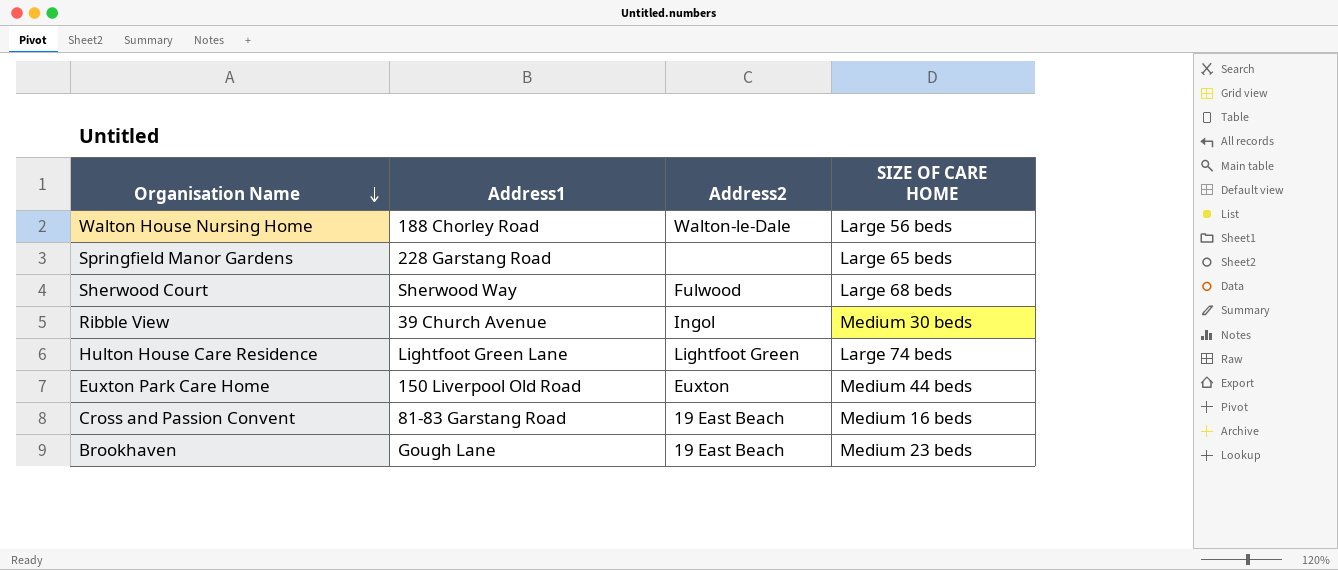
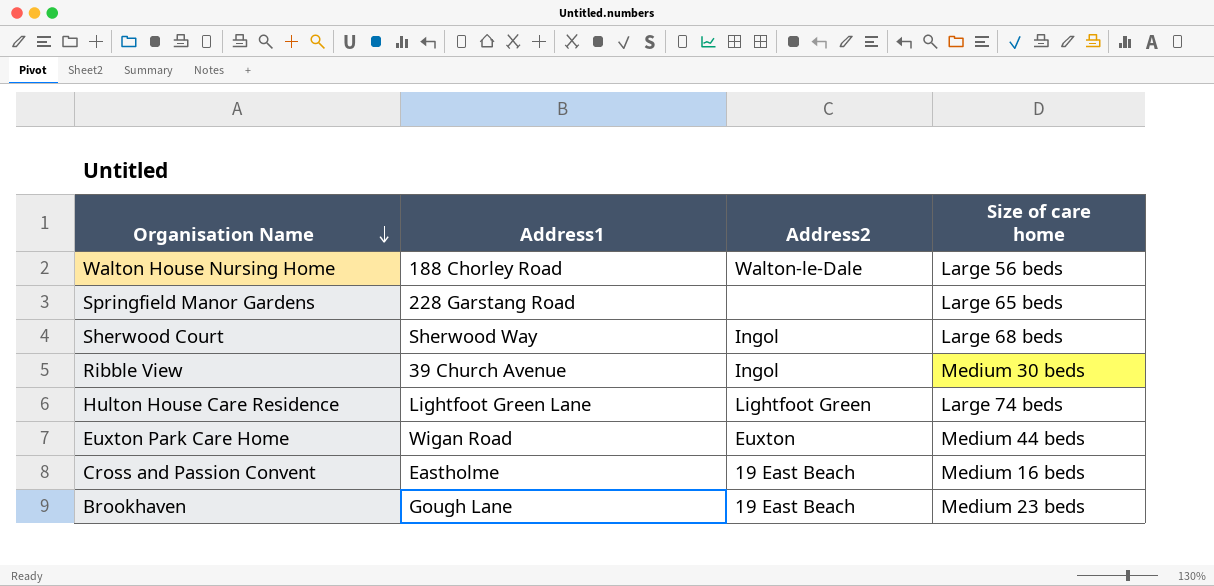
column name: SIZE OF CARE HOME -> Size of care home
Sherwood Court | Address2: Fulwood -> Ingol
Euxton Park Care Home | Address1: 150 Liverpool Old Road -> Wigan Road
Cross and Passion Convent | Address1: 81-83 Garstang Road -> Eastholme

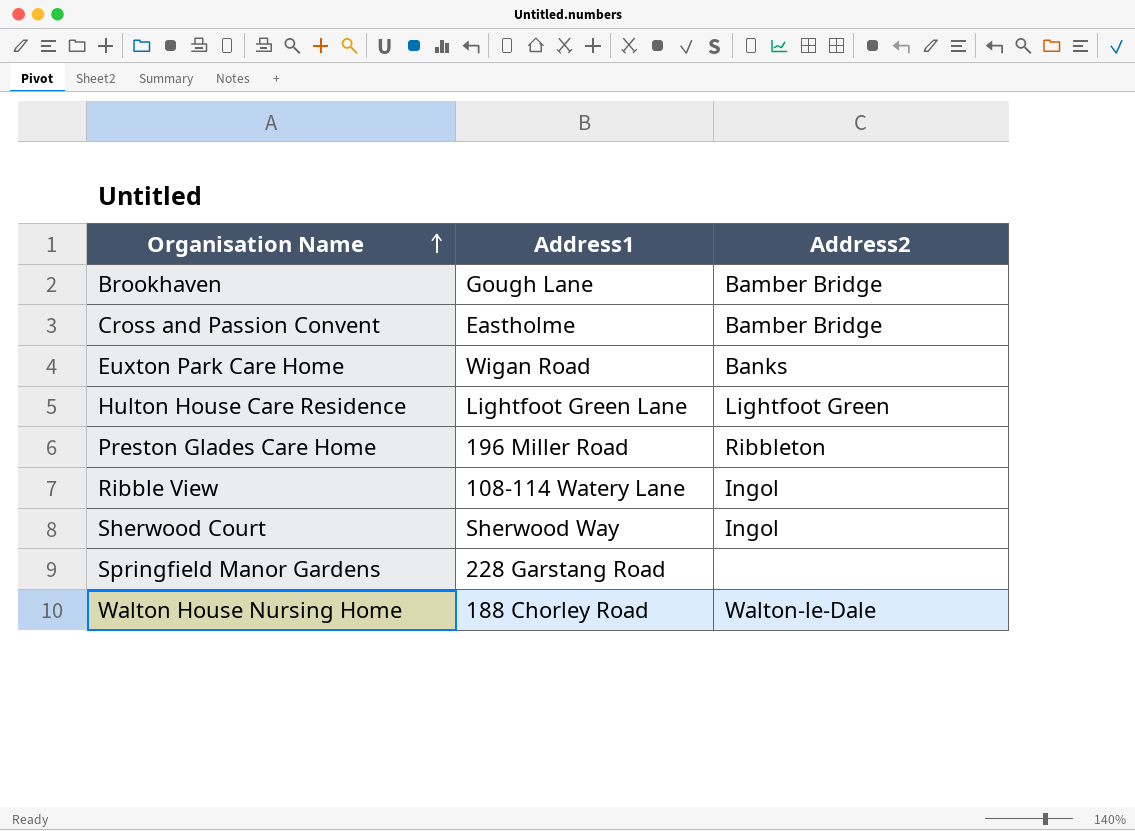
row order: Organisation Name descending -> Organisation Name ascending
column Size of care home | position: 4 -> none
Brookhaven | Address2: 19 East Beach -> Bamber Bridge
Cross and Passion Convent | Address2: 19 East Beach -> Bamber Bridge
Euxton Park Care Home | Address2: Euxton -> Banks
row Preston Glades Care Home: none -> 196 Miller Road | Ribbleton
Ribble View | Address1: 39 Church Avenue -> 108-114 Watery Lane

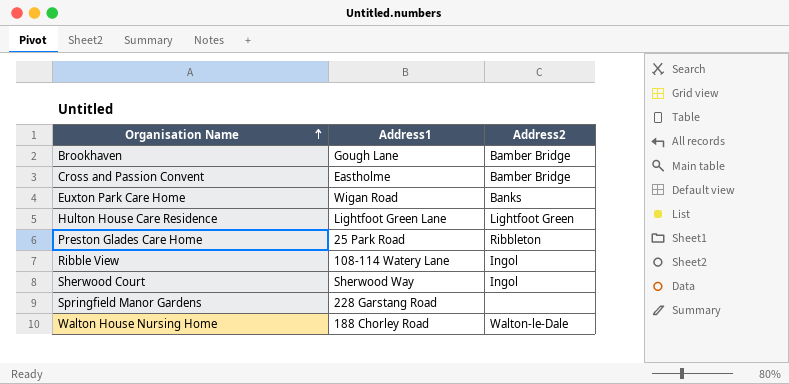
Preston Glades Care Home | Address1: 196 Miller Road -> 25 Park Road

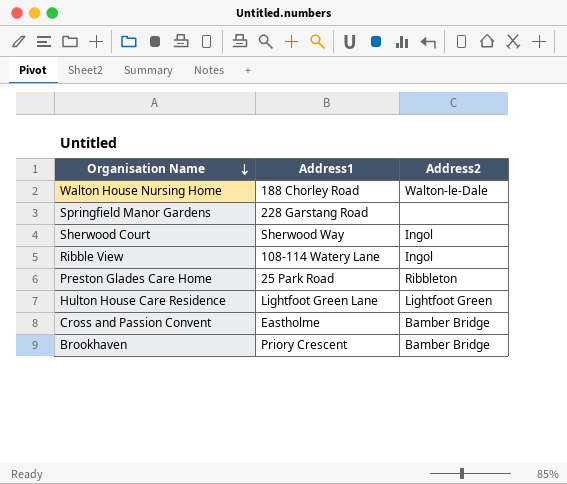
row order: Organisation Name ascending -> Organisation Name descending
row Euxton Park Care Home: Wigan Road | Banks -> none
Brookhaven | Address1: Gough Lane -> Priory Crescent

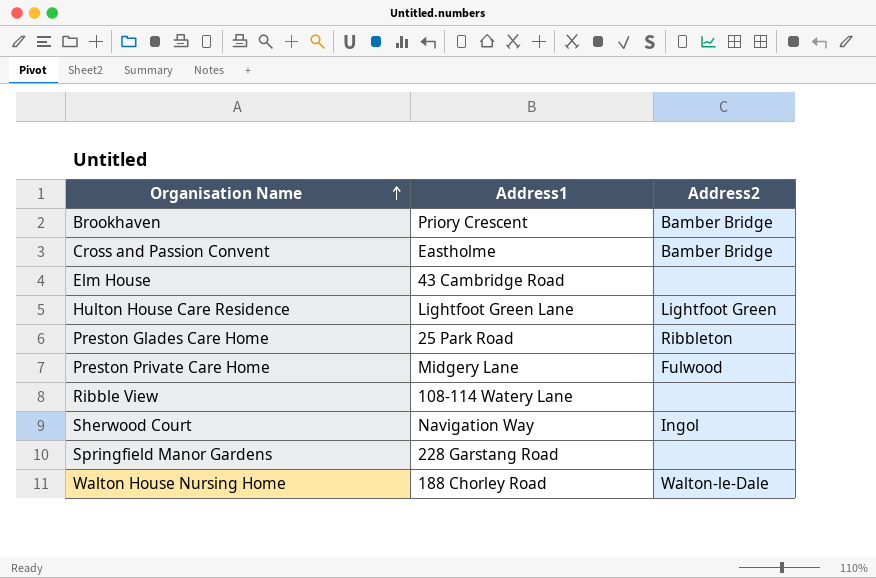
row order: Organisation Name descending -> Organisation Name ascending
row Elm House: none -> 43 Cambridge Road | none
row Preston Private Care Home: none -> Midgery Lane | Fulwood
Ribble View | Address2: Ingol -> none
Sherwood Court | Address1: Sherwood Way -> Navigation Way

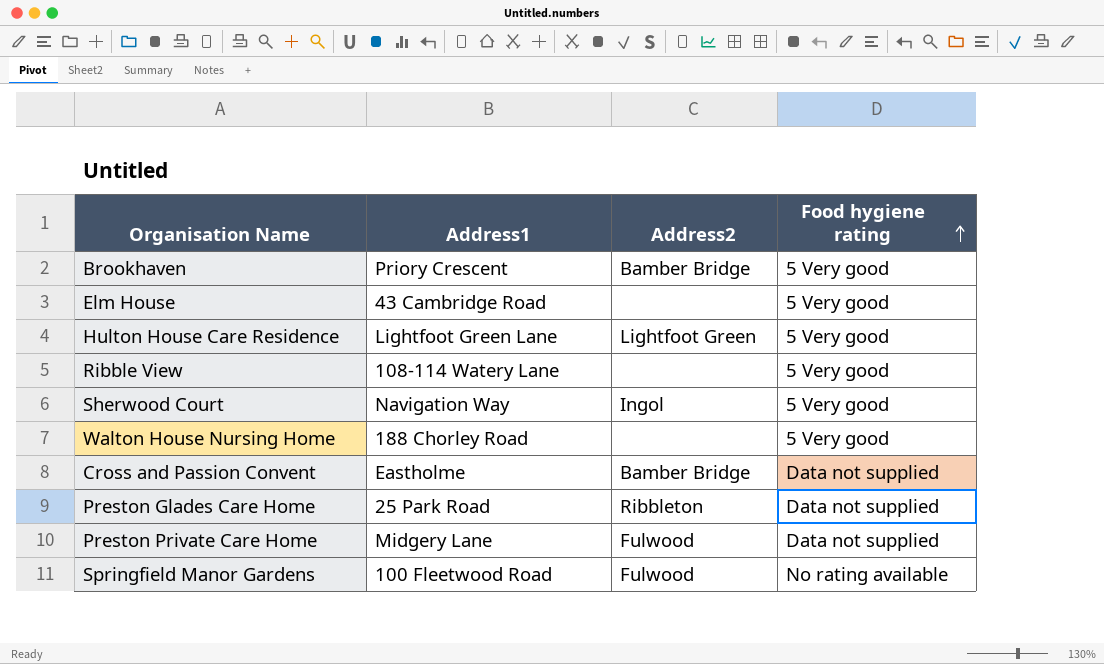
row order: Organisation Name ascending -> Food hygiene rating ascending
column Food hygiene rating | position: none -> 4
Walton House Nursing Home | Address2: Walton-le-Dale -> none
Springfield Manor Gardens | Address1: 228 Garstang Road -> 100 Fleetwood Road
Springfield Manor Gardens | Address2: none -> Fulwood

